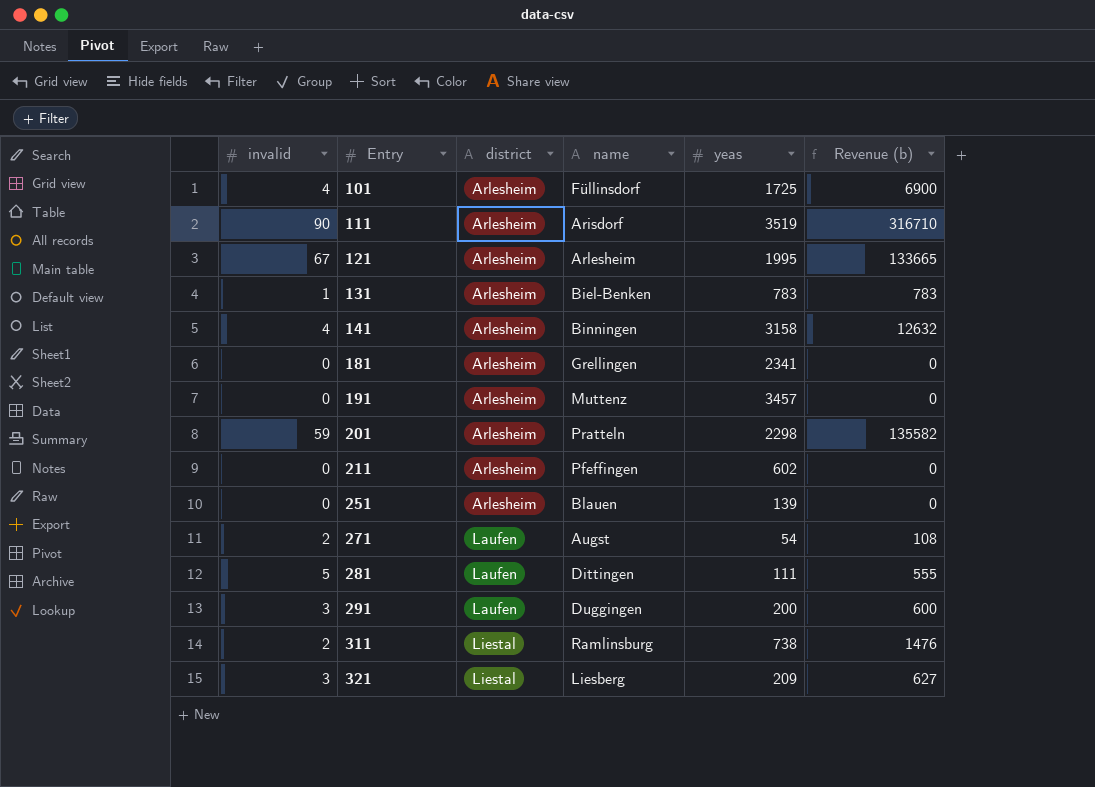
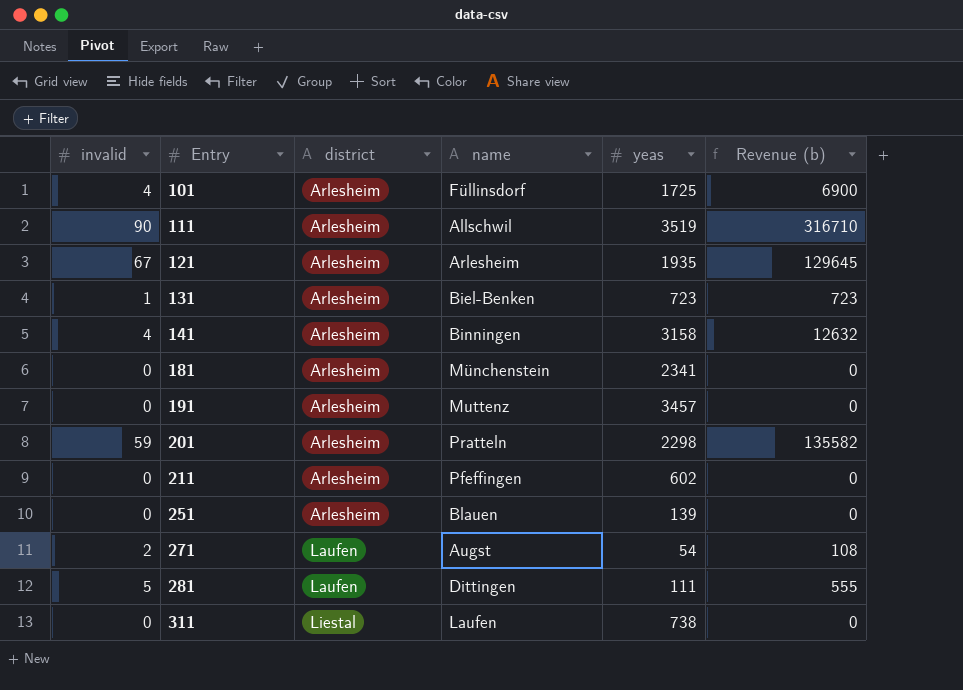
row 291: 3 | Laufen | Duggingen | 200 | 600 -> none
row 321: 3 | Liestal | Liesberg | 209 | 627 -> none
111 | name: Arisdorf -> Allschwil
121 | yeas: 1995 -> 1935
121 | Revenue (b): 133665 -> 129645
131 | yeas: 783 -> 723
131 | Revenue (b): 783 -> 723
181 | name: Grellingen -> Münchenstein
311 | invalid: 2 -> 0
311 | name: Ramlinsburg -> Laufen
311 | Revenue (b): 1476 -> 0

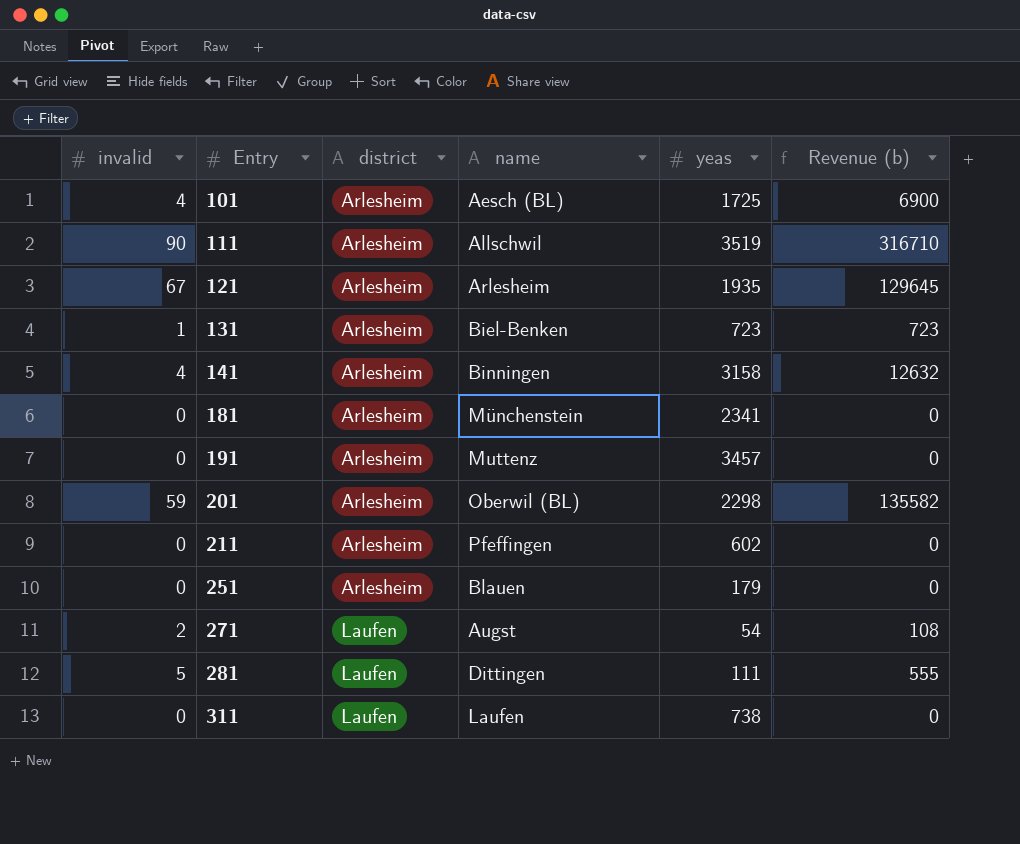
101 | name: Füllinsdorf -> Aesch (BL)
201 | name: Pratteln -> Oberwil (BL)
251 | yeas: 139 -> 179
311 | district: Liestal -> Laufen

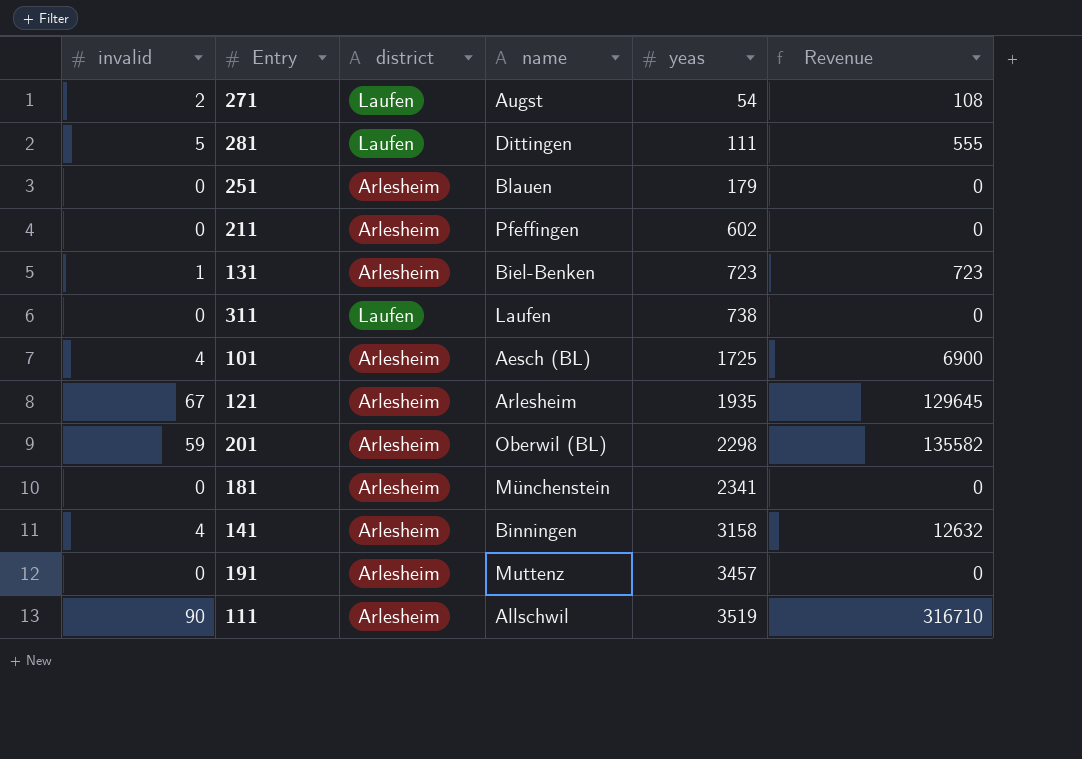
row order: Entry ascending -> yeas ascending
column name: Revenue (b) -> Revenue

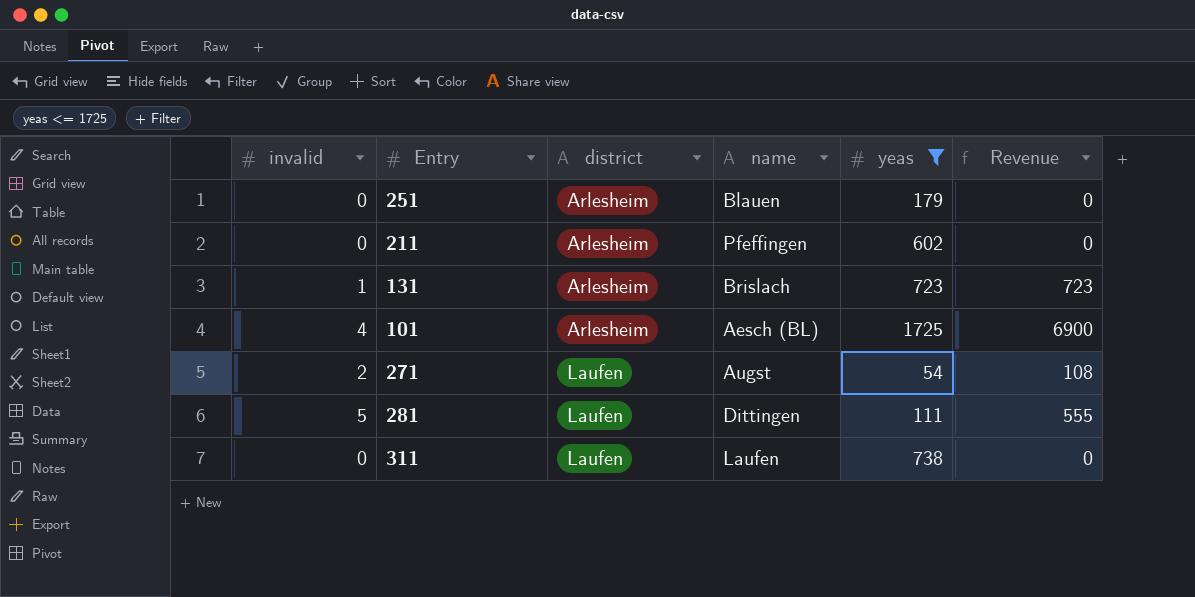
filter: none -> yeas <= 1725
row order: yeas ascending -> district ascending
131 | name: Biel-Benken -> Brislach

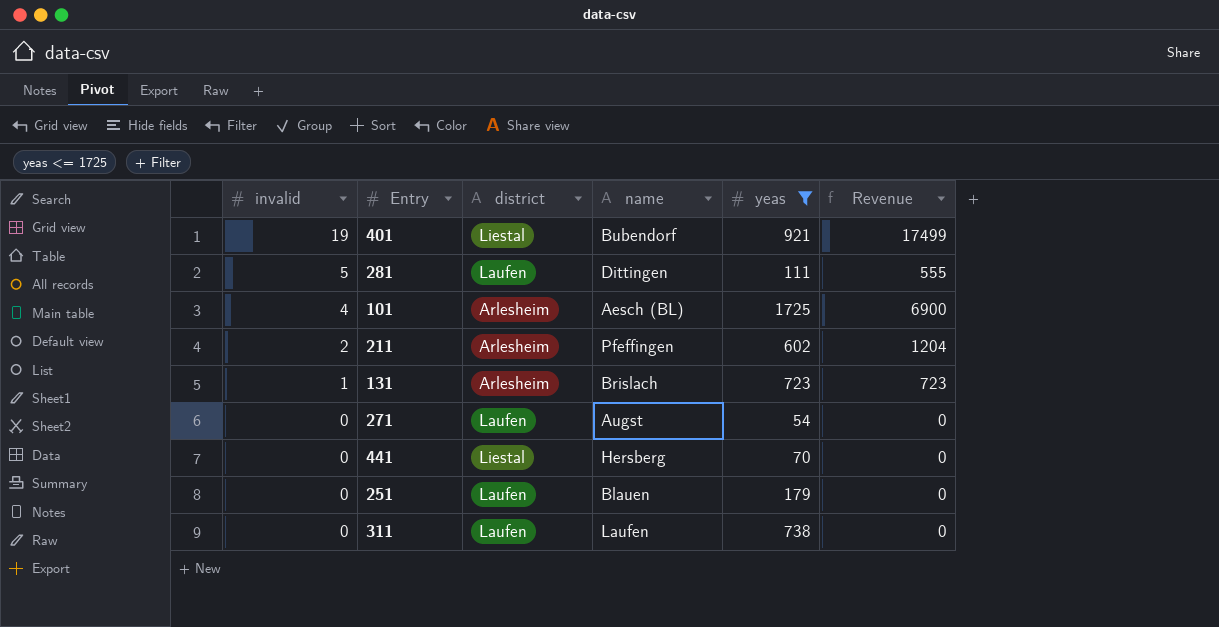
row order: district ascending -> invalid descending
row 401: none -> 19 | Liestal | Bubendorf | 921 | 17499
211 | invalid: 0 -> 2
211 | Revenue: 0 -> 1204
271 | invalid: 2 -> 0
271 | Revenue: 108 -> 0
row 441: none -> 0 | Liestal | Hersberg | 70 | 0
251 | district: Arlesheim -> Laufen

